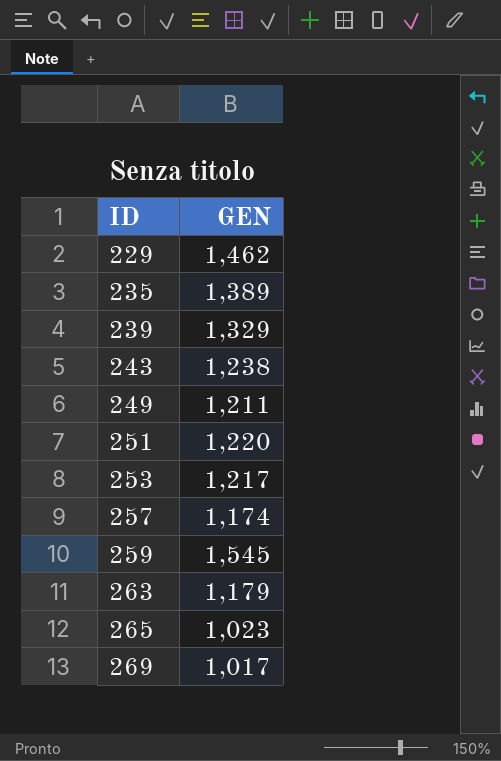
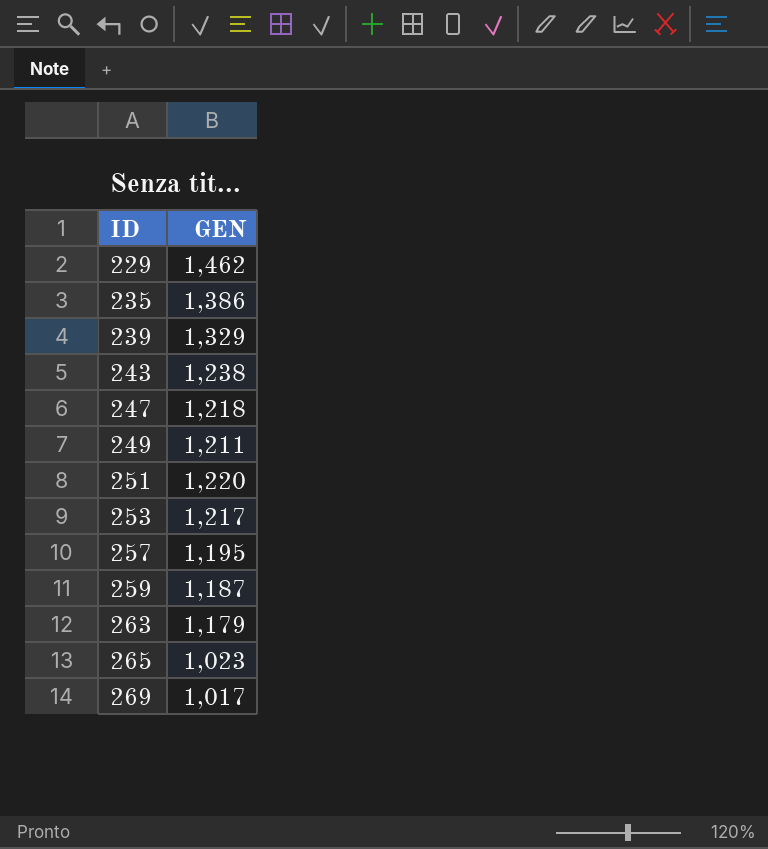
235 | GEN: 1,389 -> 1,386
row 247: none -> 1,218
257 | GEN: 1,174 -> 1,195
259 | GEN: 1,545 -> 1,187

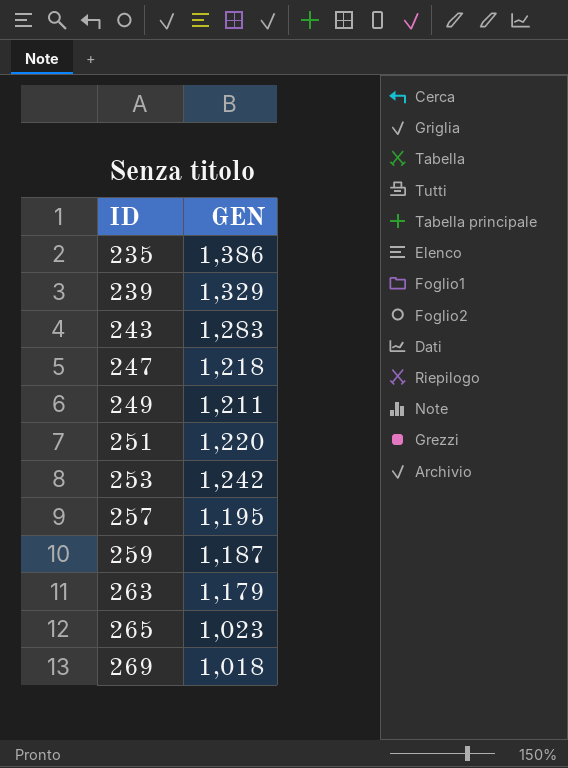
row 229: 1,462 -> none
243 | GEN: 1,238 -> 1,283
253 | GEN: 1,217 -> 1,242
269 | GEN: 1,017 -> 1,018

